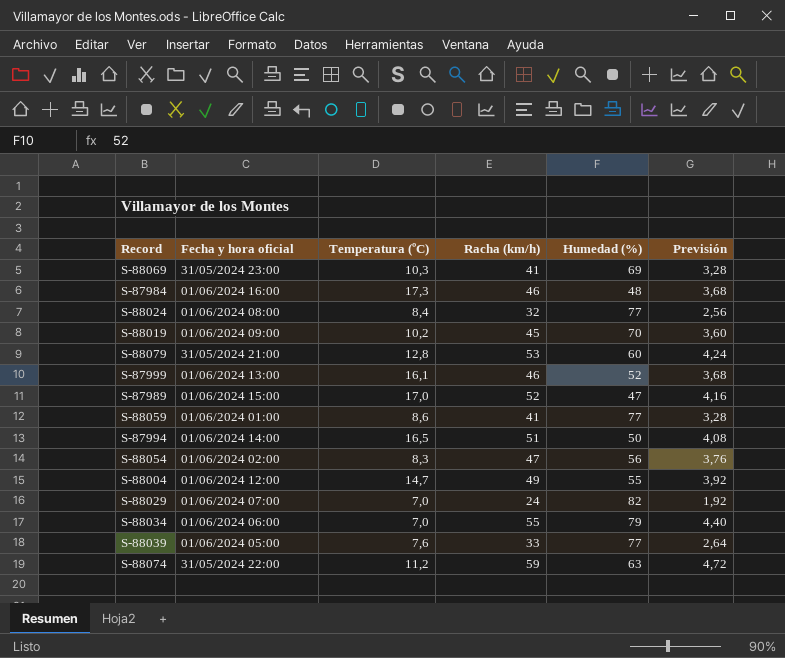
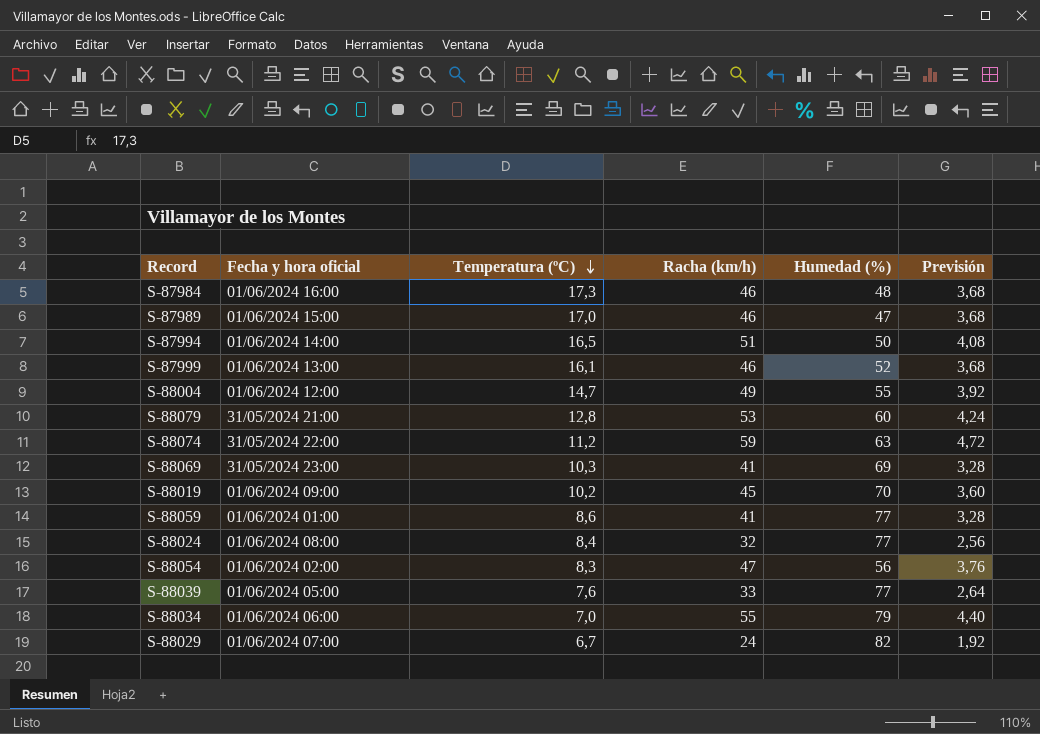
row order: none -> Temperatura (ºC) descending
S-87989 | Racha (km/h): 52 -> 46
S-87989 | Previsión: 4,16 -> 3,68
S-88029 | Temperatura (ºC): 7,0 -> 6,7

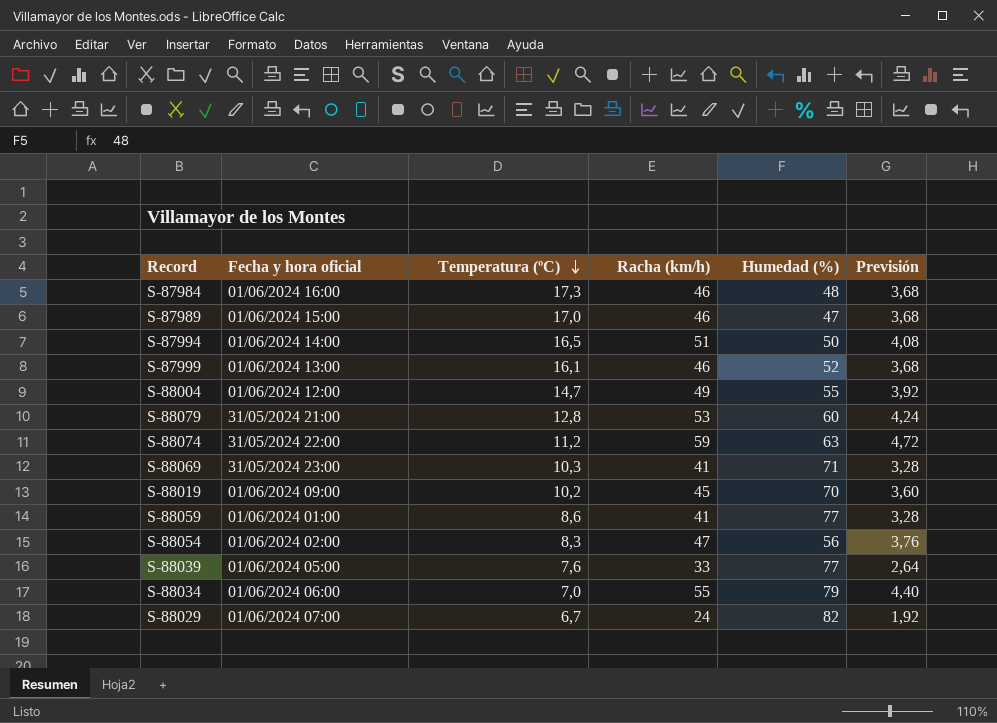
row S-88024: 01/06/2024 08:00 | 8,4 | 32 | 77 | 2,56 -> none
S-88069 | Humedad (%): 69 -> 71

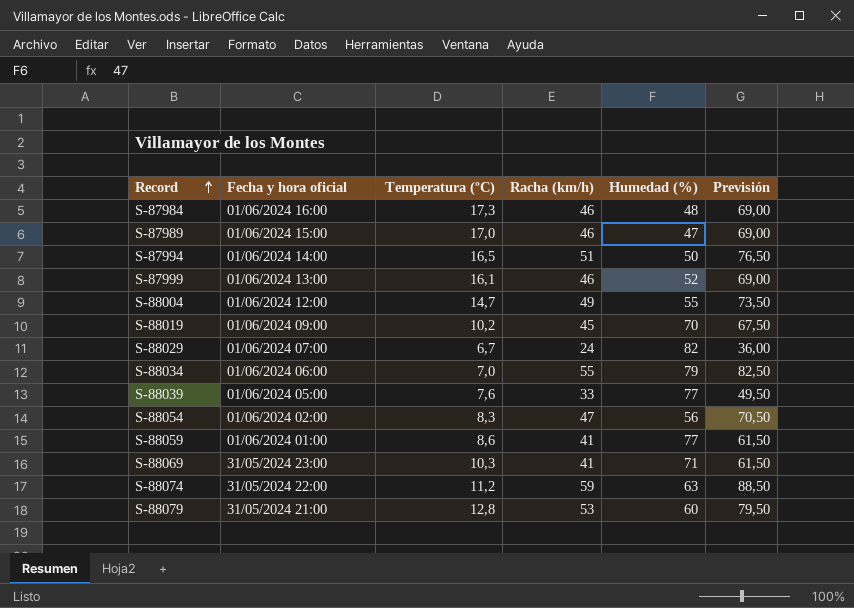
row order: Temperatura (ºC) descending -> Record ascending
column Previsión | formula: [Racha (km/h)] * 0,08 -> [Racha (km/h)] * 1,5

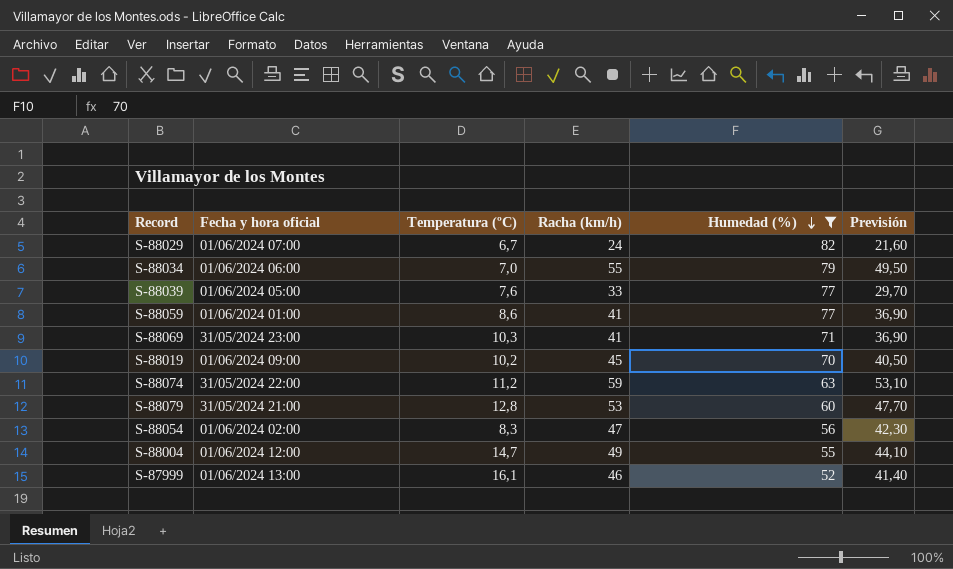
filter: none -> Humedad (%) >= 52
row order: Record ascending -> Humedad (%) descending
column Previsión | formula: [Racha (km/h)] * 1,5 -> [Racha (km/h)] * 0,9

